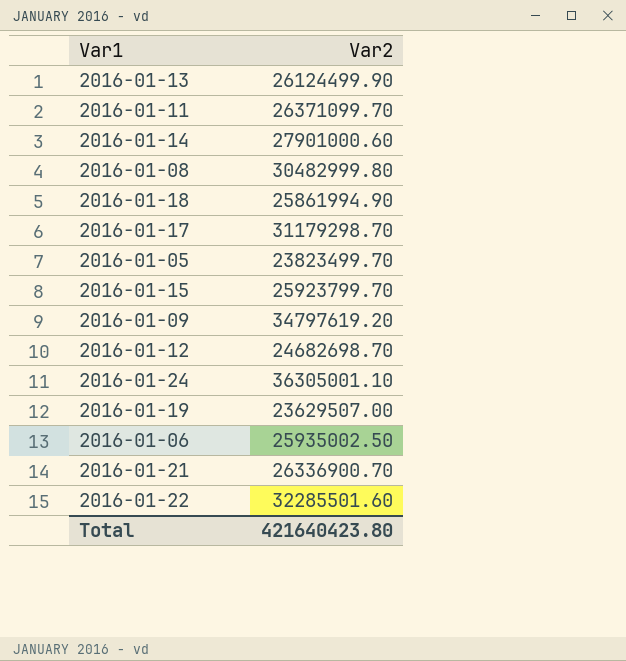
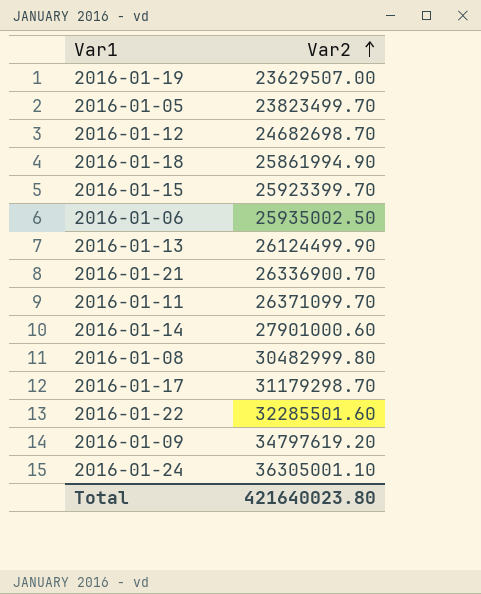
row order: none -> Var2 ascending
2016-01-15 | Var2: 25923799.70 -> 25923399.70
Total | Var2: 421640423.80 -> 421640023.80

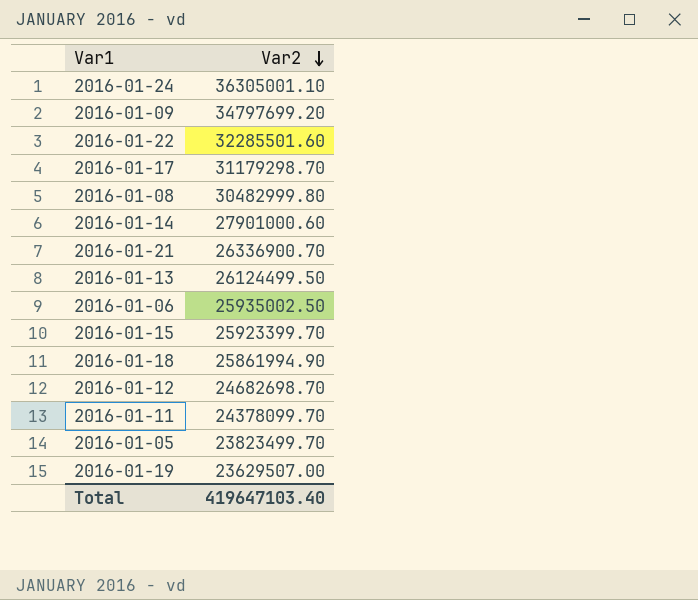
row order: Var2 ascending -> Var2 descending
2016-01-09 | Var2: 34797619.20 -> 34797699.20
2016-01-13 | Var2: 26124499.90 -> 26124499.50
2016-01-11 | Var2: 26371099.70 -> 24378099.70
Total | Var2: 421640023.80 -> 419647103.40

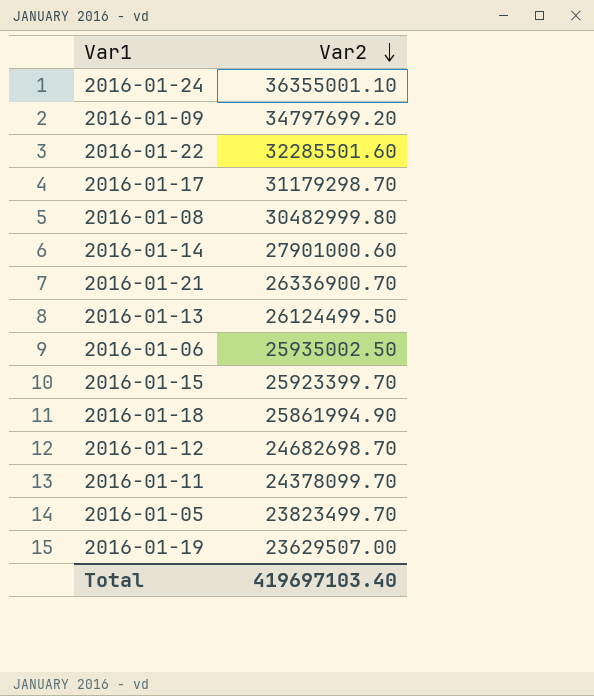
2016-01-24 | Var2: 36305001.10 -> 36355001.10
Total | Var2: 419647103.40 -> 419697103.40

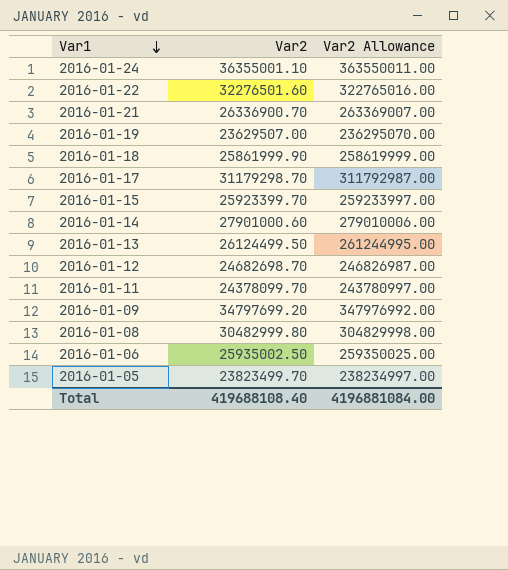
row order: Var2 descending -> Var1 descending
column Var2 Allowance | formula: none -> [Var2] * 10
2016-01-22 | Var2: 32285501.60 -> 32276501.60
2016-01-18 | Var2: 25861994.90 -> 25861999.90
Total | Var2: 419697103.40 -> 419688108.40

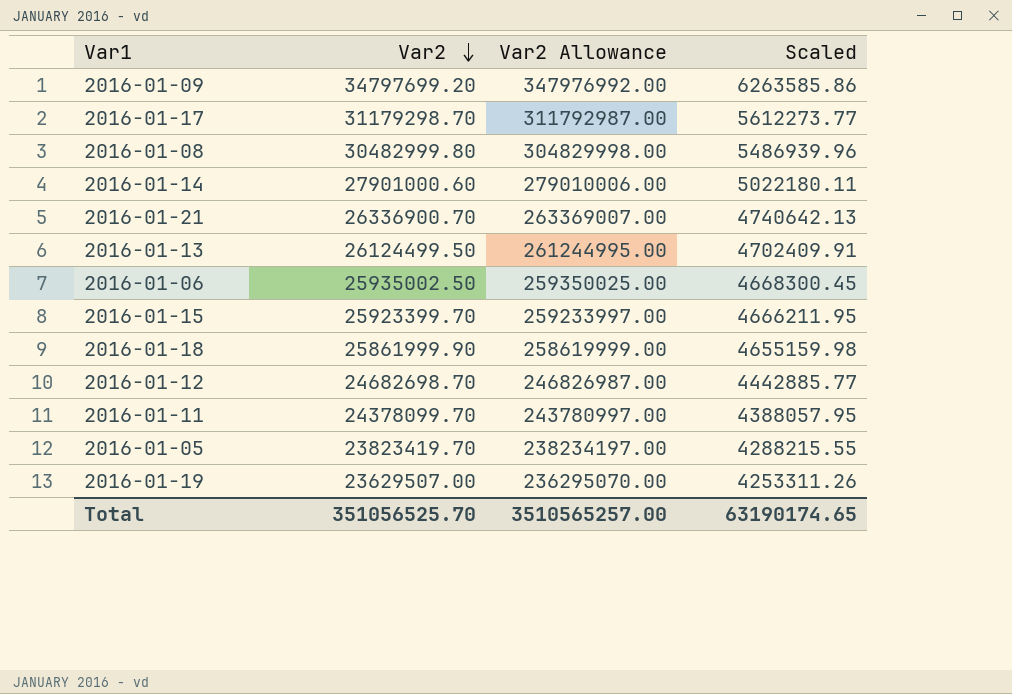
row order: Var1 descending -> Var2 descending
column Scaled | formula: none -> [Var2] * 0.18
row 2016-01-24: 36355001.10 | 363550011.00 -> none
row 2016-01-22: 32276501.60 | 322765016.00 -> none
2016-01-05 | Var2: 23823499.70 -> 23823419.70
2016-01-05 | Var2 Allowance: 238234997.00 -> 238234197.00
Total | Var2: 419688108.40 -> 351056525.70
Total | Var2 Allowance: 4196881084.00 -> 3510565257.00

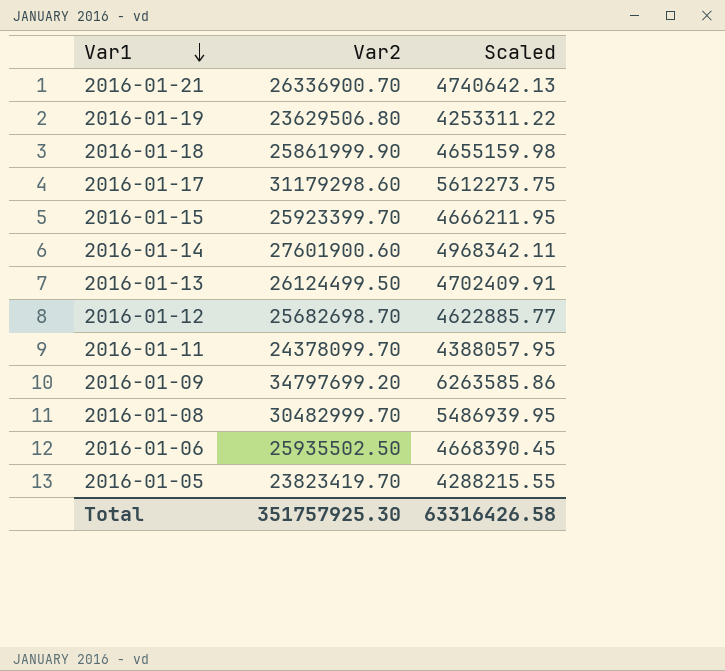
row order: Var2 descending -> Var1 descending
column Var2 Allowance | formula: [Var2] * 10 -> none
2016-01-19 | Var2: 23629507.00 -> 23629506.80
2016-01-19 | Scaled: 4253311.26 -> 4253311.22
2016-01-17 | Var2: 31179298.70 -> 31179298.60
2016-01-17 | Scaled: 5612273.77 -> 5612273.75
2016-01-14 | Var2: 27901000.60 -> 27601900.60
2016-01-14 | Scaled: 5022180.11 -> 4968342.11
2016-01-12 | Var2: 24682698.70 -> 25682698.70
2016-01-12 | Scaled: 4442885.77 -> 4622885.77
2016-01-08 | Var2: 30482999.80 -> 30482999.70
2016-01-08 | Scaled: 5486939.96 -> 5486939.95
2016-01-06 | Var2: 25935002.50 -> 25935502.50
2016-01-06 | Scaled: 4668300.45 -> 4668390.45
Total | Var2: 351056525.70 -> 351757925.30
Total | Scaled: 63190174.65 -> 63316426.58

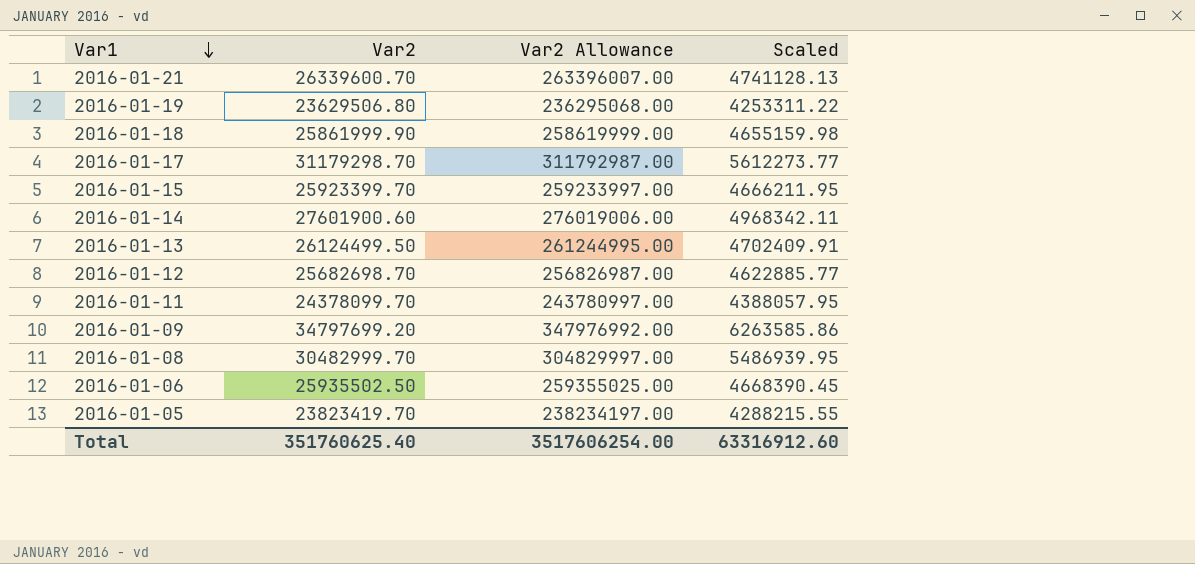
column Var2 Allowance | formula: none -> [Var2] * 10
2016-01-21 | Var2: 26336900.70 -> 26339600.70
2016-01-21 | Scaled: 4740642.13 -> 4741128.13
2016-01-17 | Var2: 31179298.60 -> 31179298.70
2016-01-17 | Scaled: 5612273.75 -> 5612273.77
Total | Var2: 351757925.30 -> 351760625.40
Total | Scaled: 63316426.58 -> 63316912.60

